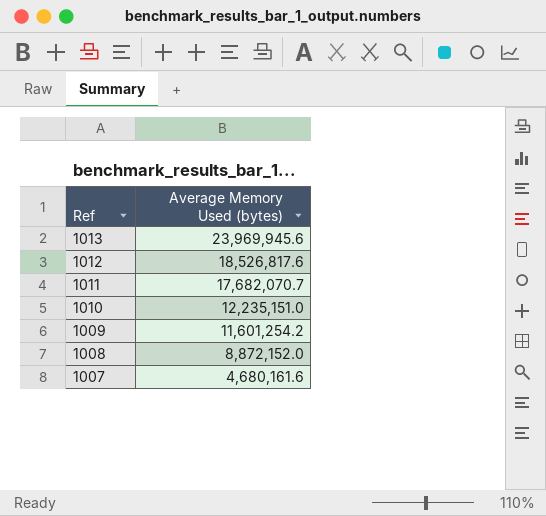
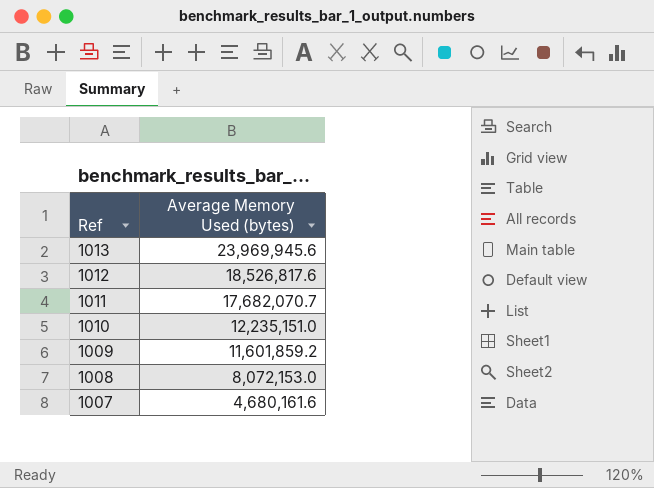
1009 | Average Memory Used (bytes): 11,601,254.2 -> 11,601,859.2
1008 | Average Memory Used (bytes): 8,872,152.0 -> 8,072,153.0

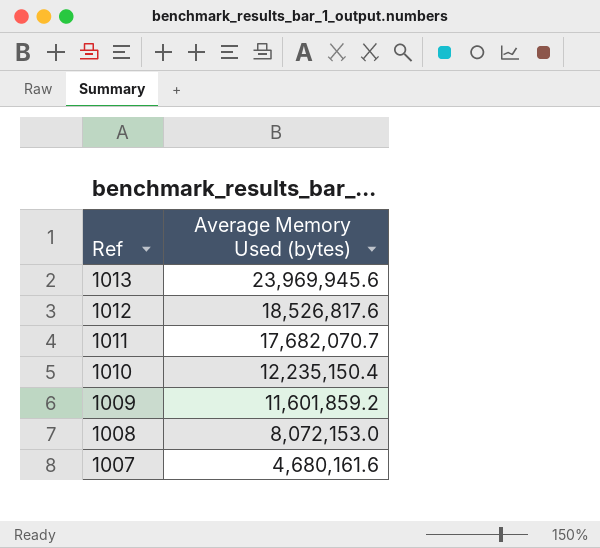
1010 | Average Memory Used (bytes): 12,235,151.0 -> 12,235,150.4

